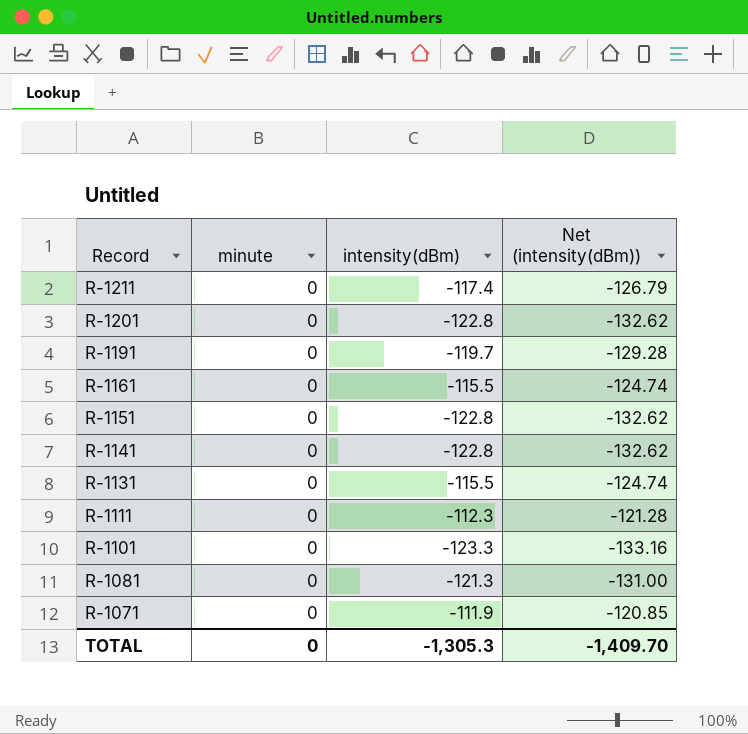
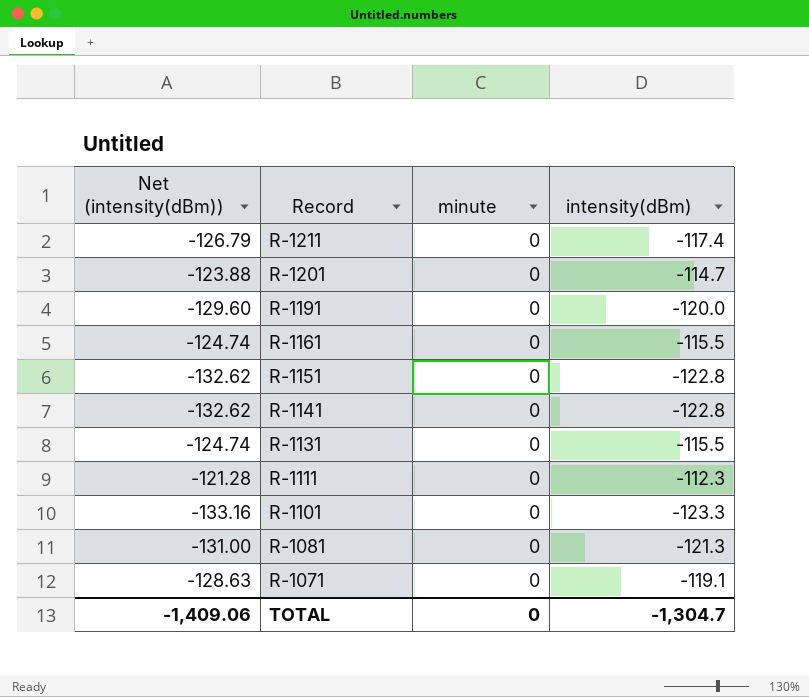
column Net (intensity(dBm)) | position: 4 -> 1
R-1201 | Net (intensity(dBm)): -132.62 -> -123.88
R-1201 | intensity(dBm): -122.8 -> -114.7
R-1191 | Net (intensity(dBm)): -129.28 -> -129.60
R-1191 | intensity(dBm): -119.7 -> -120.0
R-1071 | Net (intensity(dBm)): -120.85 -> -128.63
R-1071 | intensity(dBm): -111.9 -> -119.1
TOTAL | Net (intensity(dBm)): -1,409.70 -> -1,409.06
TOTAL | intensity(dBm): -1,305.3 -> -1,304.7

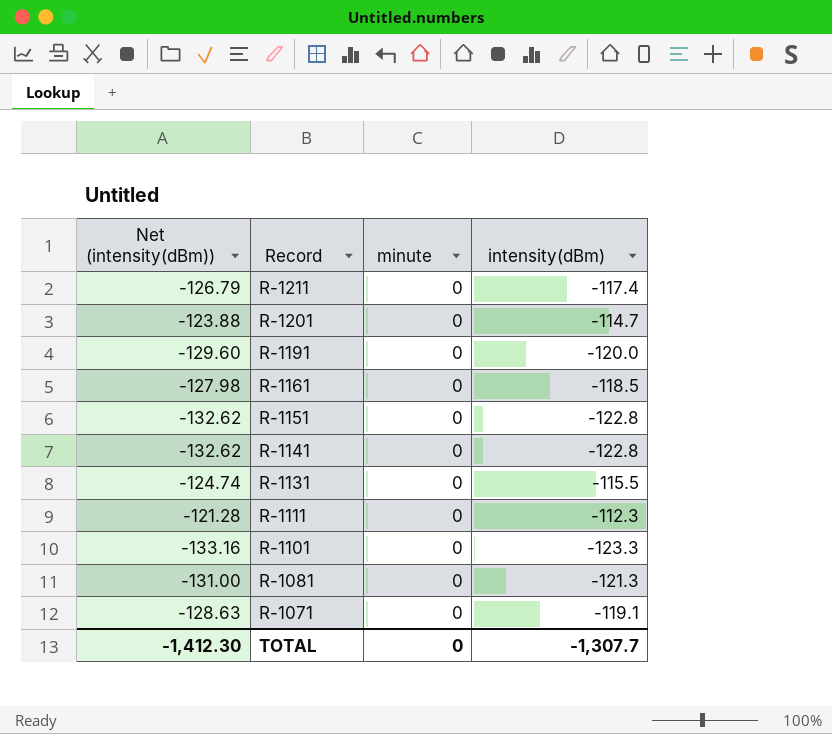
R-1161 | Net (intensity(dBm)): -124.74 -> -127.98
R-1161 | intensity(dBm): -115.5 -> -118.5
TOTAL | Net (intensity(dBm)): -1,409.06 -> -1,412.30
TOTAL | intensity(dBm): -1,304.7 -> -1,307.7

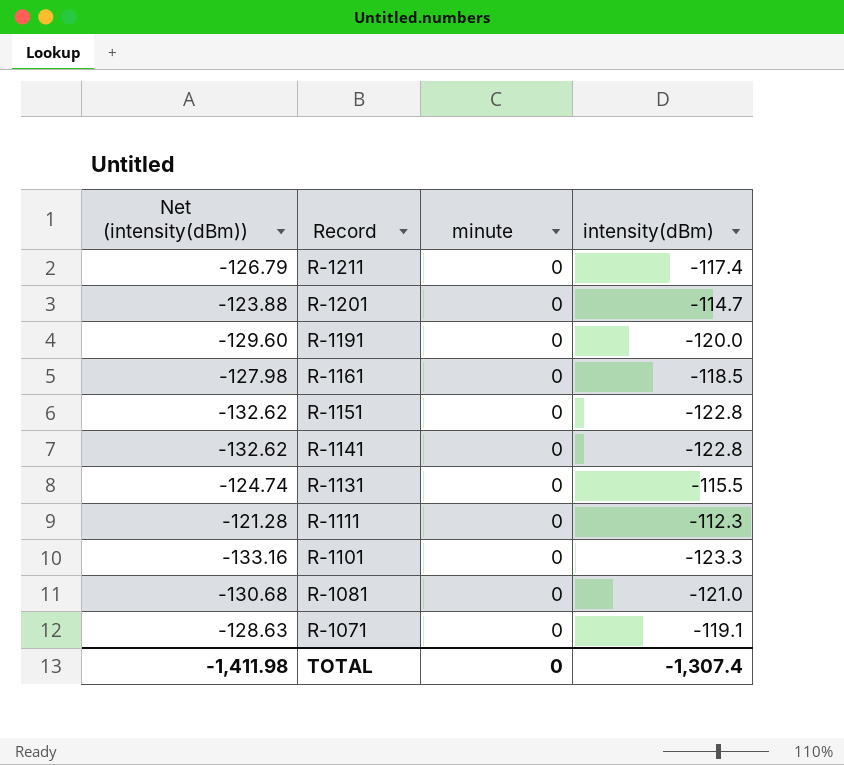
R-1081 | Net (intensity(dBm)): -131.00 -> -130.68
R-1081 | intensity(dBm): -121.3 -> -121.0
TOTAL | Net (intensity(dBm)): -1,412.30 -> -1,411.98
TOTAL | intensity(dBm): -1,307.7 -> -1,307.4

